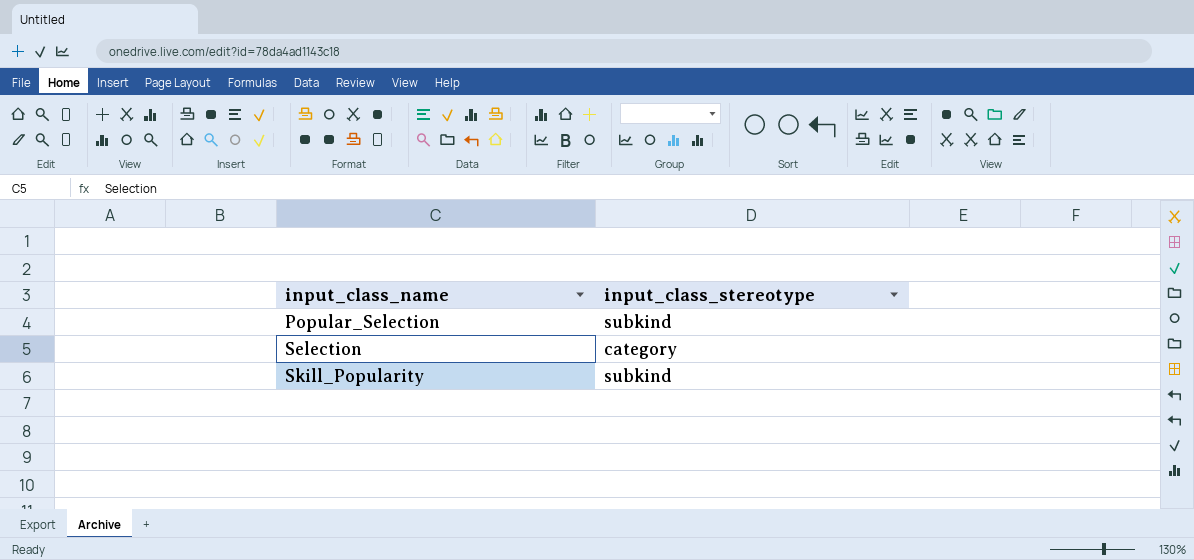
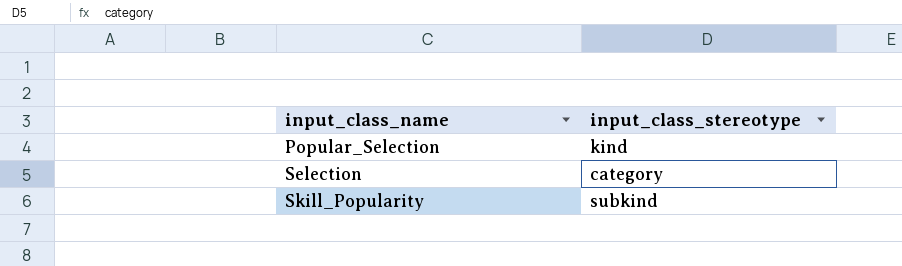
Popular_Selection | input_class_stereotype: subkind -> kind

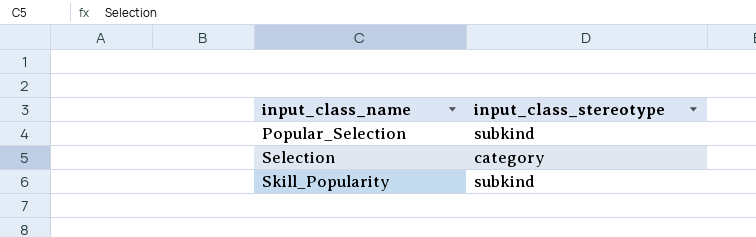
Popular_Selection | input_class_stereotype: kind -> subkind

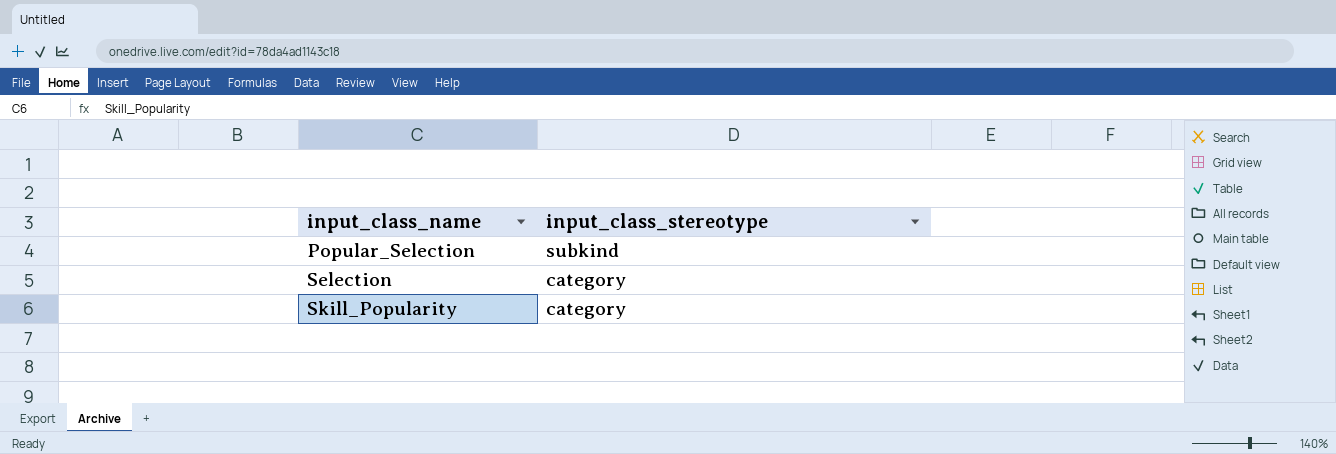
Skill_Popularity | input_class_stereotype: subkind -> category

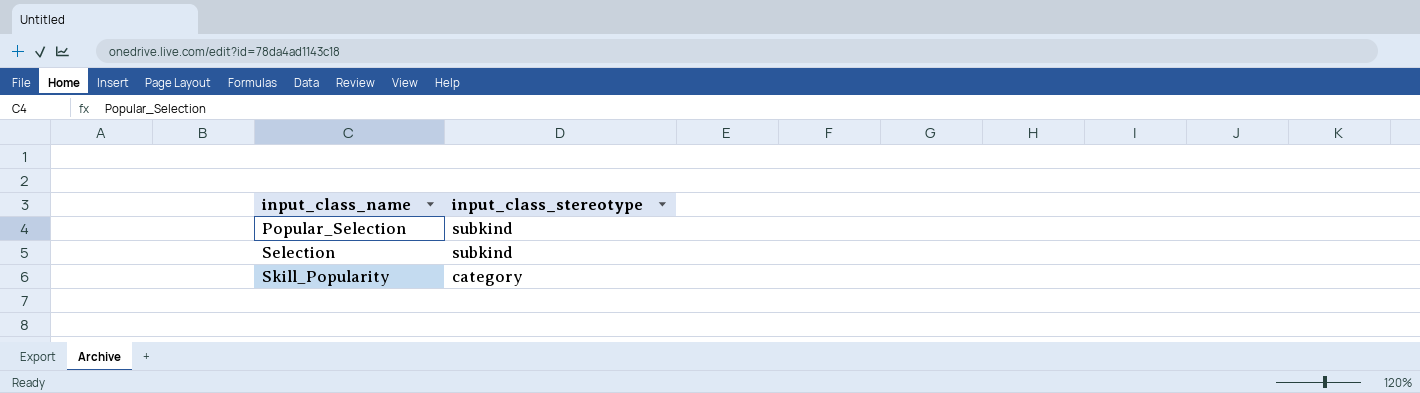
Selection | input_class_stereotype: category -> subkind

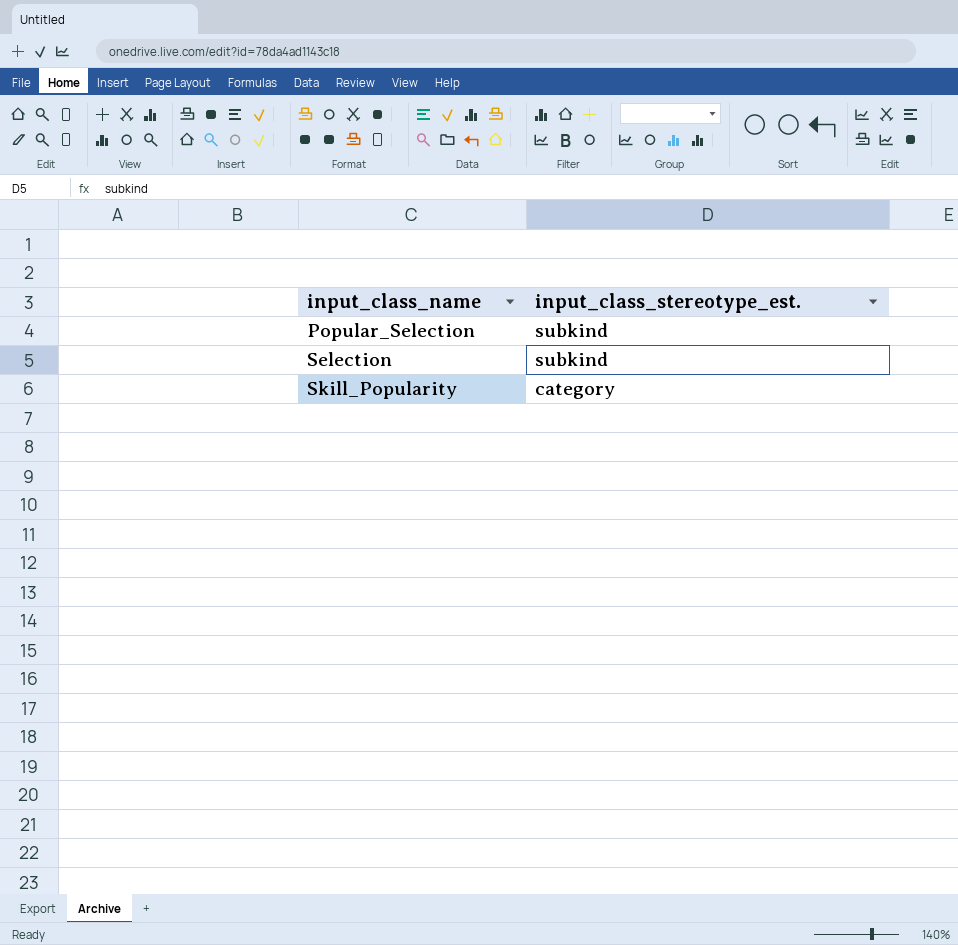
column name: input_class_stereotype -> input_class_stereotype_est.

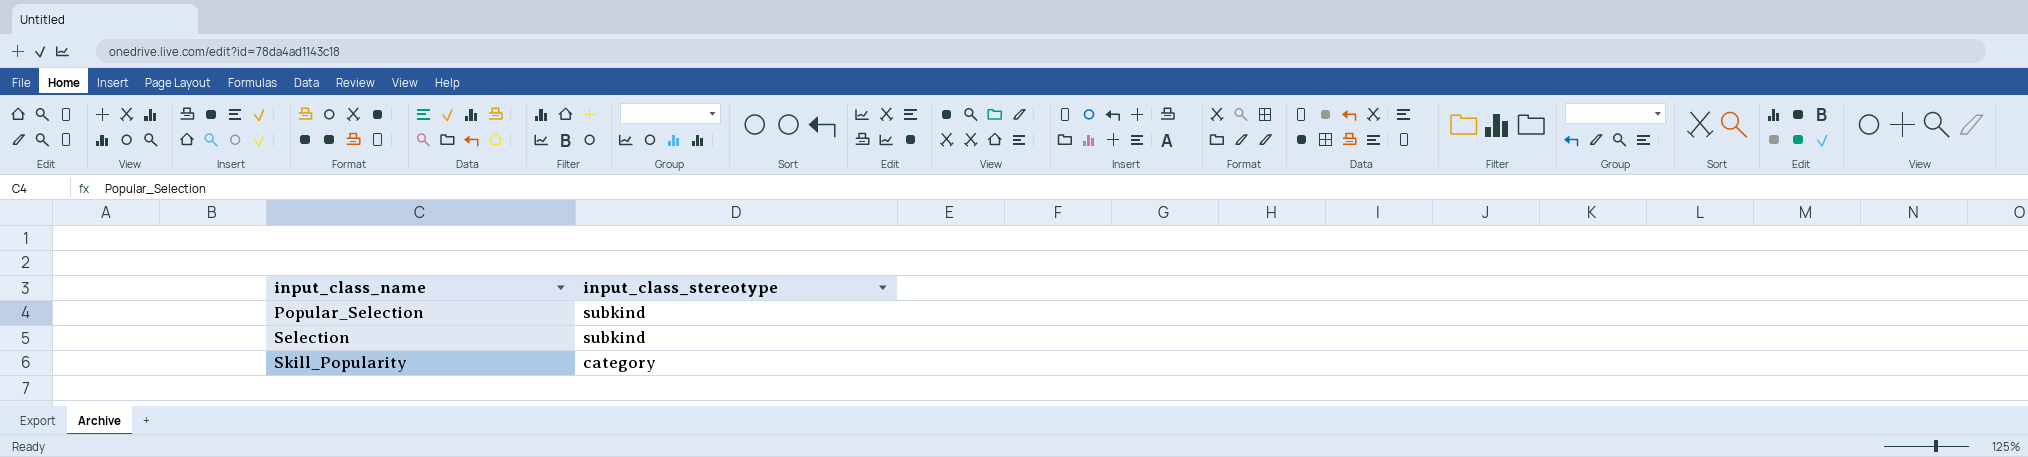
column name: input_class_stereotype_est. -> input_class_stereotype

